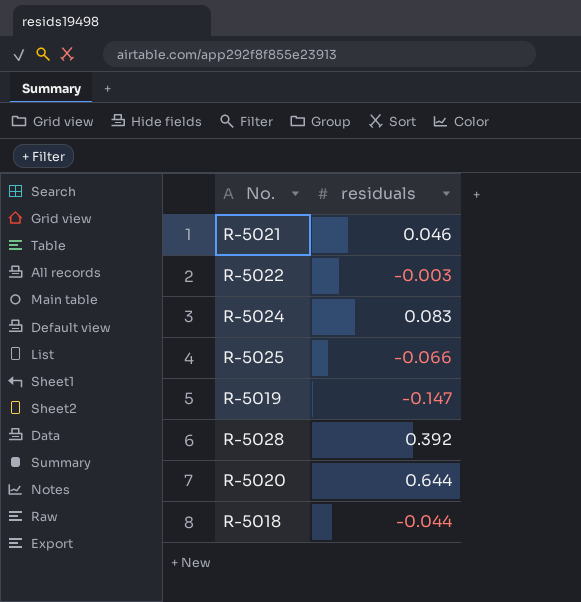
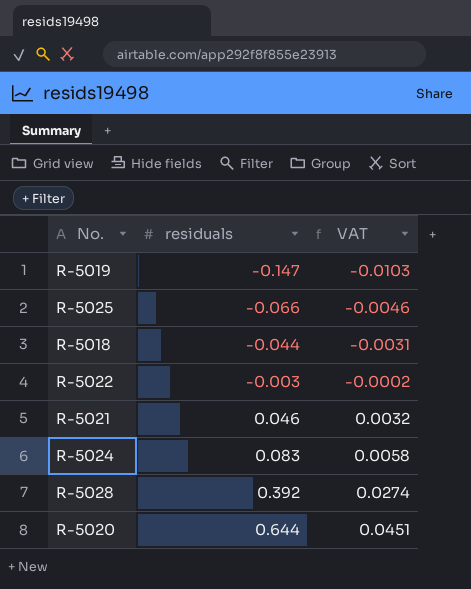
row order: none -> residuals ascending
column VAT | formula: none -> [residuals] * 0.07

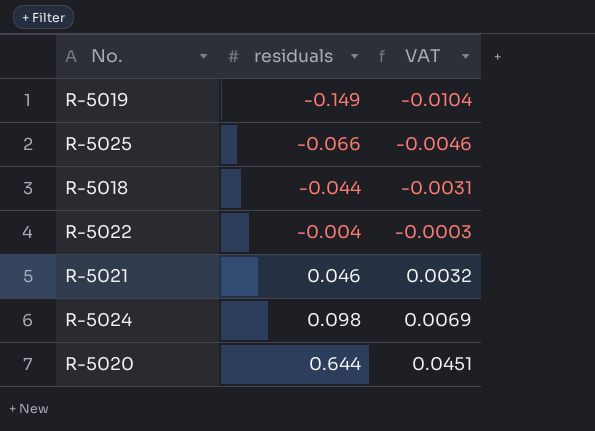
row R-5028: 0.392 | 0.0274 -> none
R-5019 | residuals: -0.147 -> -0.149
R-5019 | VAT: -0.0103 -> -0.0104
R-5022 | residuals: -0.003 -> -0.004
R-5022 | VAT: -0.0002 -> -0.0003
R-5024 | residuals: 0.083 -> 0.098
R-5024 | VAT: 0.0058 -> 0.0069

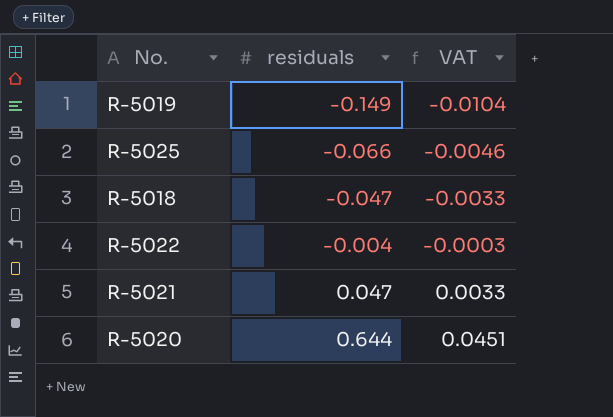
row R-5024: 0.098 | 0.0069 -> none
R-5018 | residuals: -0.044 -> -0.047
R-5018 | VAT: -0.0031 -> -0.0033
R-5021 | residuals: 0.046 -> 0.047
R-5021 | VAT: 0.0032 -> 0.0033

